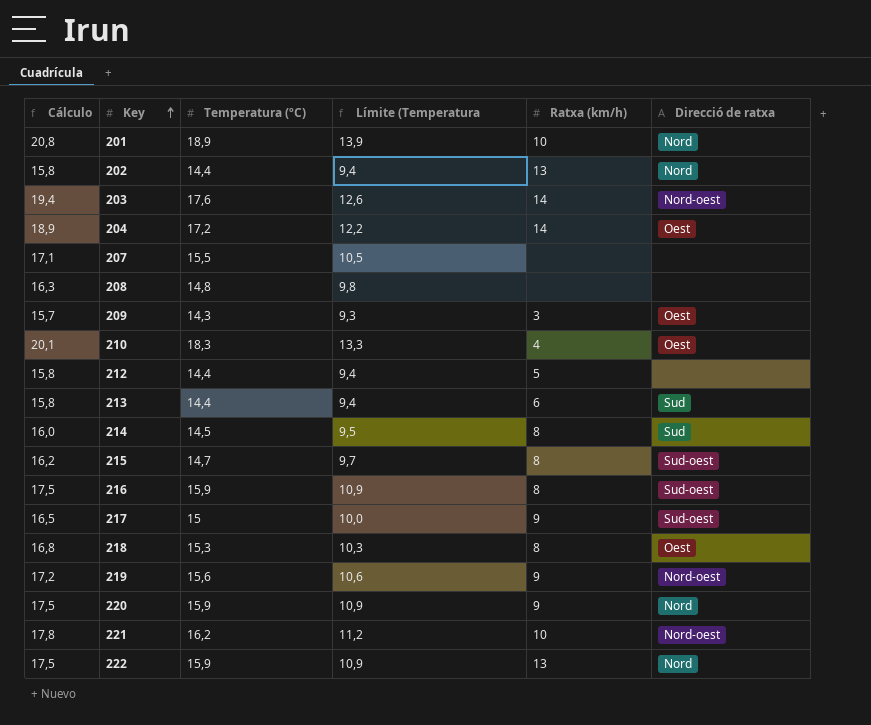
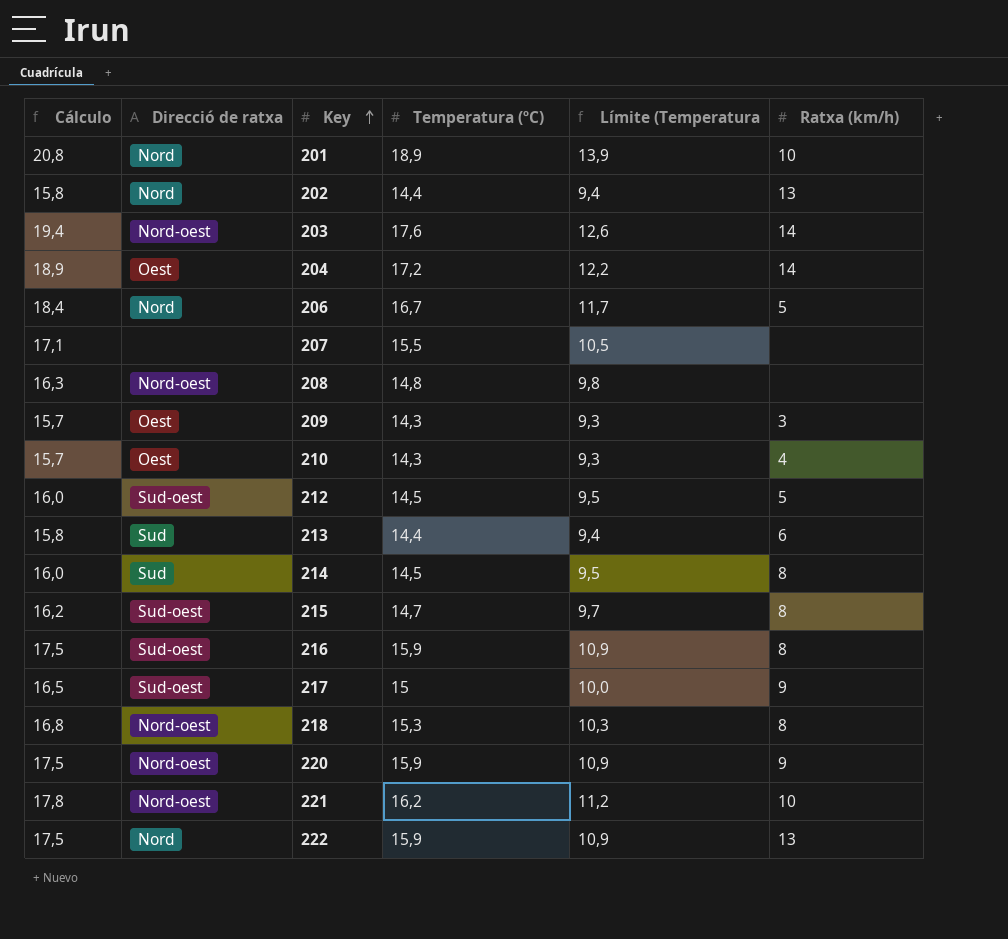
column Direcció de ratxa | position: 6 -> 2
row 219: 17,2 | 15,6 | 10,6 | 9 | Nord-oest -> none
row 206: none -> 18,4 | Nord | 16,7 | 11,7 | 5
208 | Direcció de ratxa: none -> Nord-oest
210 | Cálculo: 20,1 -> 15,7
210 | Temperatura (ºC): 18,3 -> 14,3
210 | Límite (Temperatura: 13,3 -> 9,3
212 | Cálculo: 15,8 -> 16,0
212 | Direcció de ratxa: none -> Sud-oest
212 | Temperatura (ºC): 14,4 -> 14,5
212 | Límite (Temperatura: 9,4 -> 9,5
218 | Direcció de ratxa: Oest -> Nord-oest
220 | Direcció de ratxa: Nord -> Nord-oest

